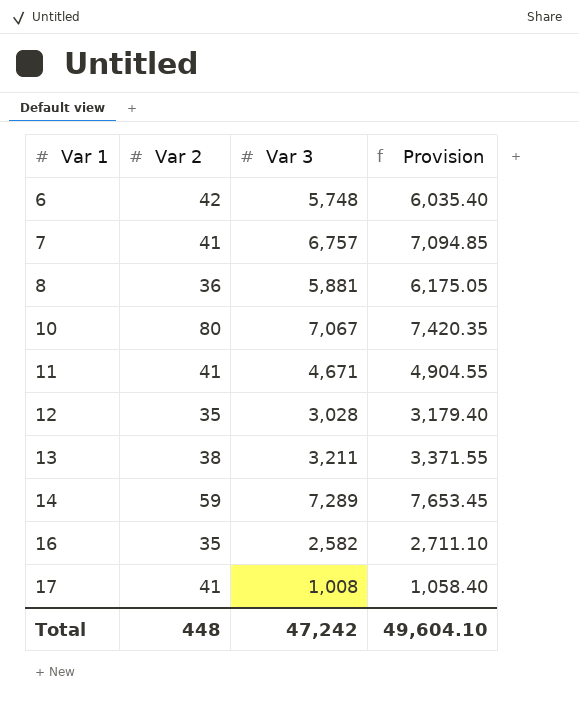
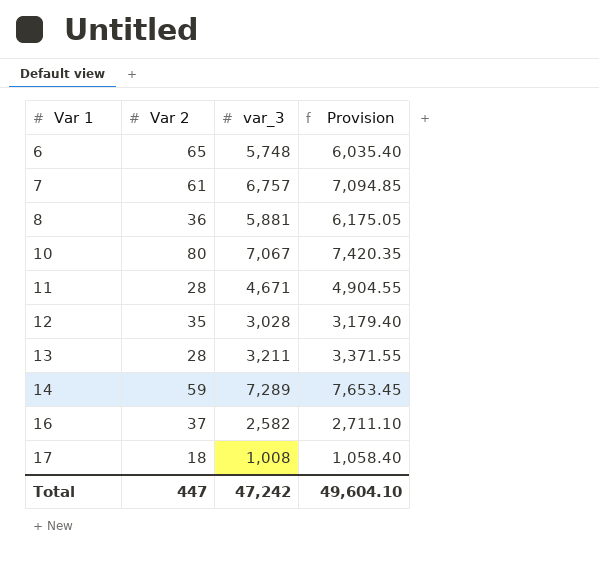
column name: Var 3 -> var_3
6 | Var 2: 42 -> 65
7 | Var 2: 41 -> 61
11 | Var 2: 41 -> 28
13 | Var 2: 38 -> 28
16 | Var 2: 35 -> 37
17 | Var 2: 41 -> 18
Total | Var 2: 448 -> 447

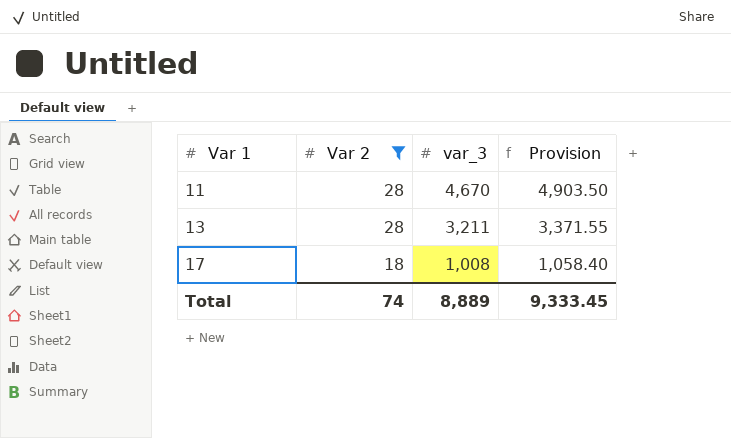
filter: none -> Var 2 <= 28
11 | var_3: 4,671 -> 4,670
11 | Provision: 4,904.55 -> 4,903.50
Total | Var 2: 447 -> 74
Total | var_3: 47,242 -> 8,889
Total | Provision: 49,604.10 -> 9,333.45

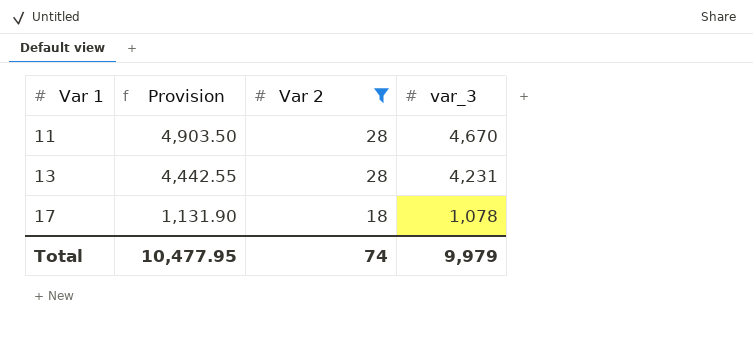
column Provision | position: 4 -> 2
13 | Provision: 3,371.55 -> 4,442.55
13 | var_3: 3,211 -> 4,231
17 | Provision: 1,058.40 -> 1,131.90
17 | var_3: 1,008 -> 1,078
Total | Provision: 9,333.45 -> 10,477.95
Total | var_3: 8,889 -> 9,979

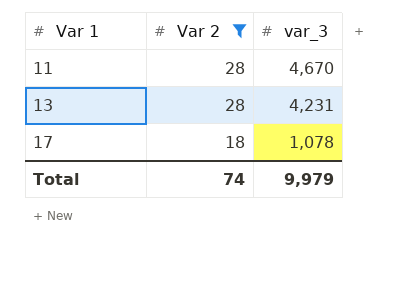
column Provision | formula: [var_3] * 1.05 -> none

